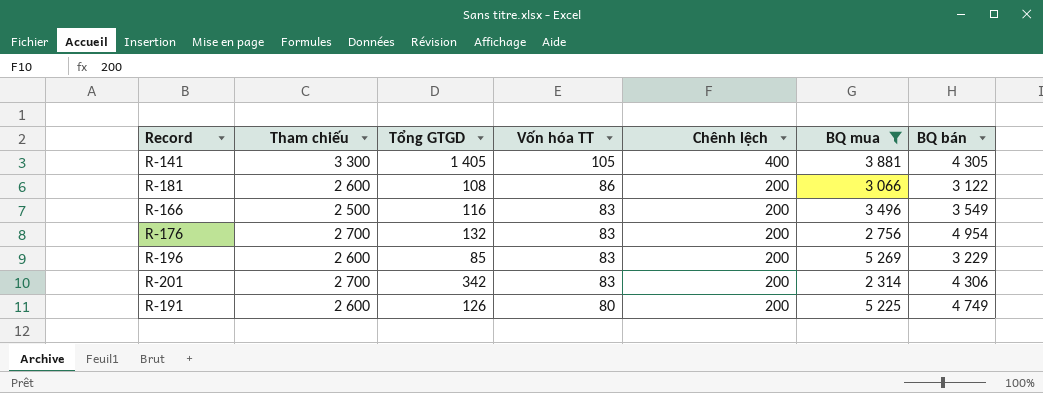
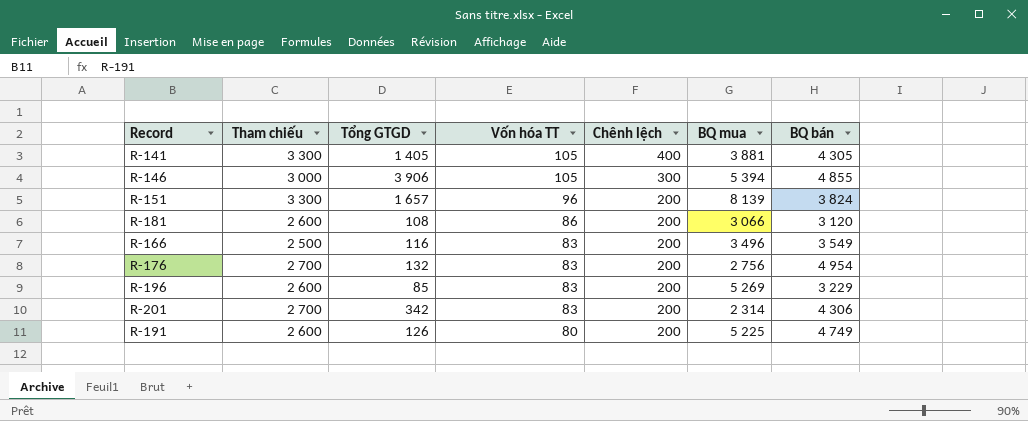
filter: BQ mua <= 5 269 -> none
R-181 | BQ bán: 3 122 -> 3 120

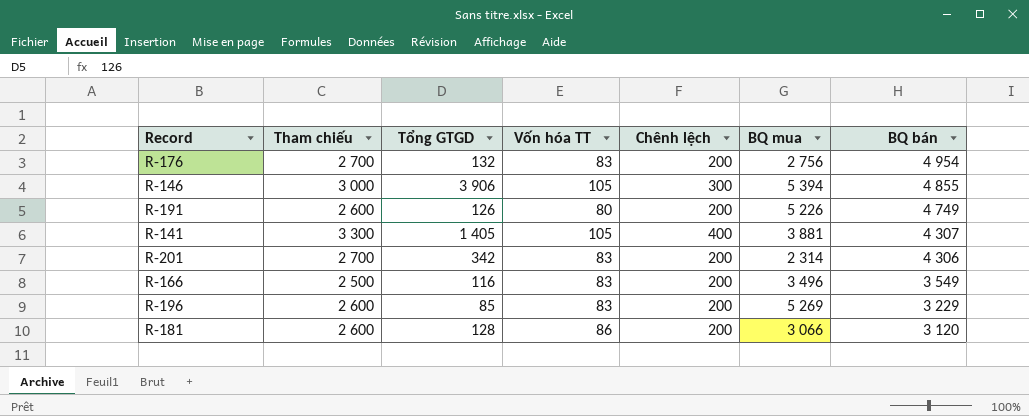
row order: Vốn hóa TT descending -> BQ bán descending
row R-151: 3 300 | 1 657 | 96 | 200 | 8 139 | 3 824 -> none
R-191 | BQ mua: 5 225 -> 5 226
R-141 | BQ bán: 4 305 -> 4 307
R-181 | Tổng GTGD: 108 -> 128

